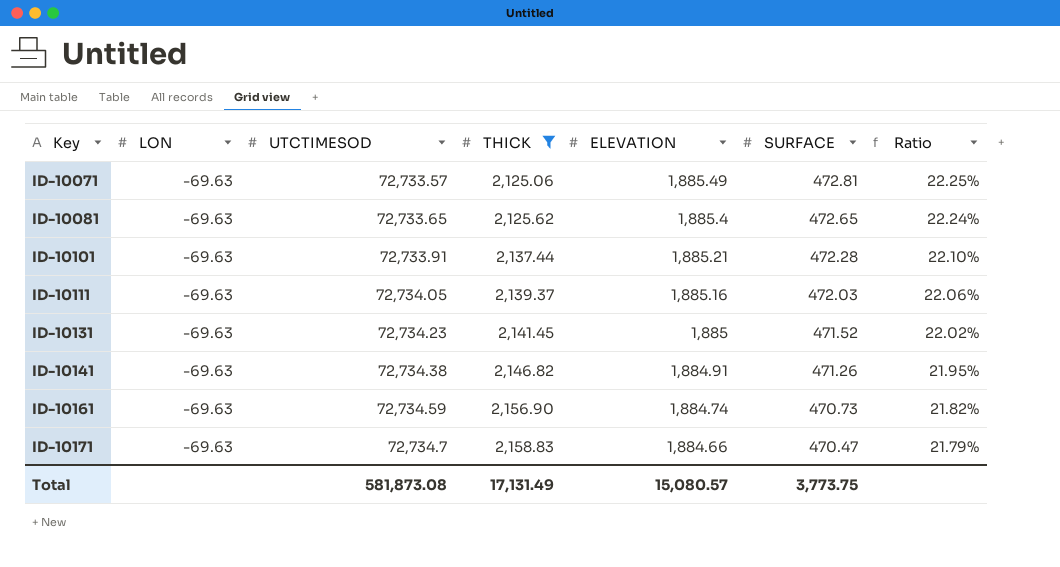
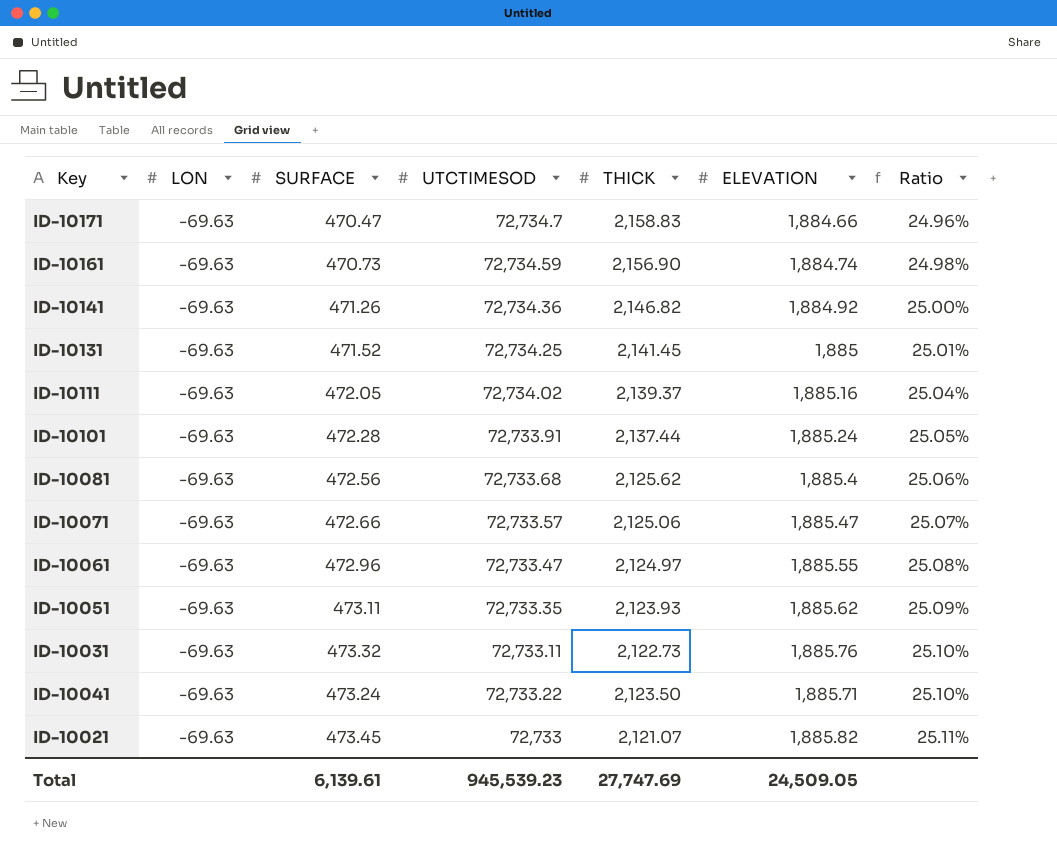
filter: THICK >= 2,125.06 -> none
row order: Key ascending -> Ratio ascending
column SURFACE | position: 6 -> 3
column Ratio | formula: [SURFACE] / [THICK] -> [SURFACE] / [ELEVATION]
ID-10141 | UTCTIMESOD: 72,734.38 -> 72,734.36
ID-10141 | ELEVATION: 1,884.91 -> 1,884.92
ID-10131 | UTCTIMESOD: 72,734.23 -> 72,734.25
ID-10111 | SURFACE: 472.03 -> 472.05
ID-10111 | UTCTIMESOD: 72,734.05 -> 72,734.02
ID-10101 | ELEVATION: 1,885.21 -> 1,885.24
ID-10081 | SURFACE: 472.65 -> 472.56
ID-10081 | UTCTIMESOD: 72,733.65 -> 72,733.68
ID-10071 | SURFACE: 472.81 -> 472.66
ID-10071 | ELEVATION: 1,885.49 -> 1,885.47
Total | SURFACE: 3,773.75 -> 6,139.61
Total | UTCTIMESOD: 581,873.08 -> 945,539.23
Total | THICK: 17,131.49 -> 27,747.69
Total | ELEVATION: 15,080.57 -> 24,509.05

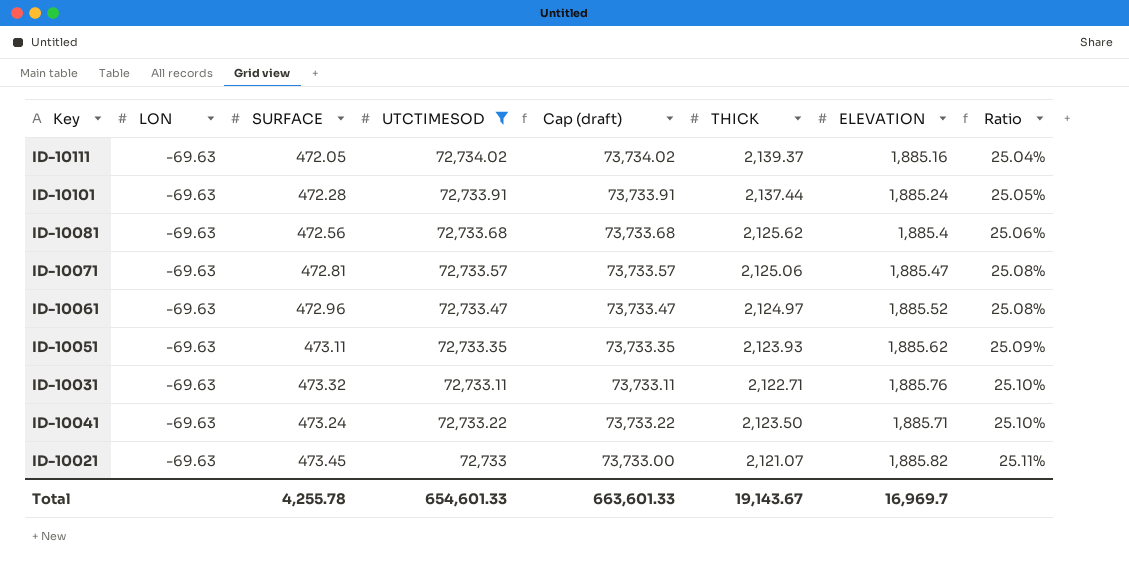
filter: none -> UTCTIMESOD <= 72,734.02
column Cap (draft) | formula: none -> [UTCTIMESOD] + 1000
ID-10071 | SURFACE: 472.66 -> 472.81
ID-10071 | Ratio: 25.07% -> 25.08%
ID-10061 | ELEVATION: 1,885.55 -> 1,885.52
ID-10031 | THICK: 2,122.73 -> 2,122.71
Total | SURFACE: 6,139.61 -> 4,255.78
Total | UTCTIMESOD: 945,539.23 -> 654,601.33
Total | THICK: 27,747.69 -> 19,143.67
Total | ELEVATION: 24,509.05 -> 16,969.7

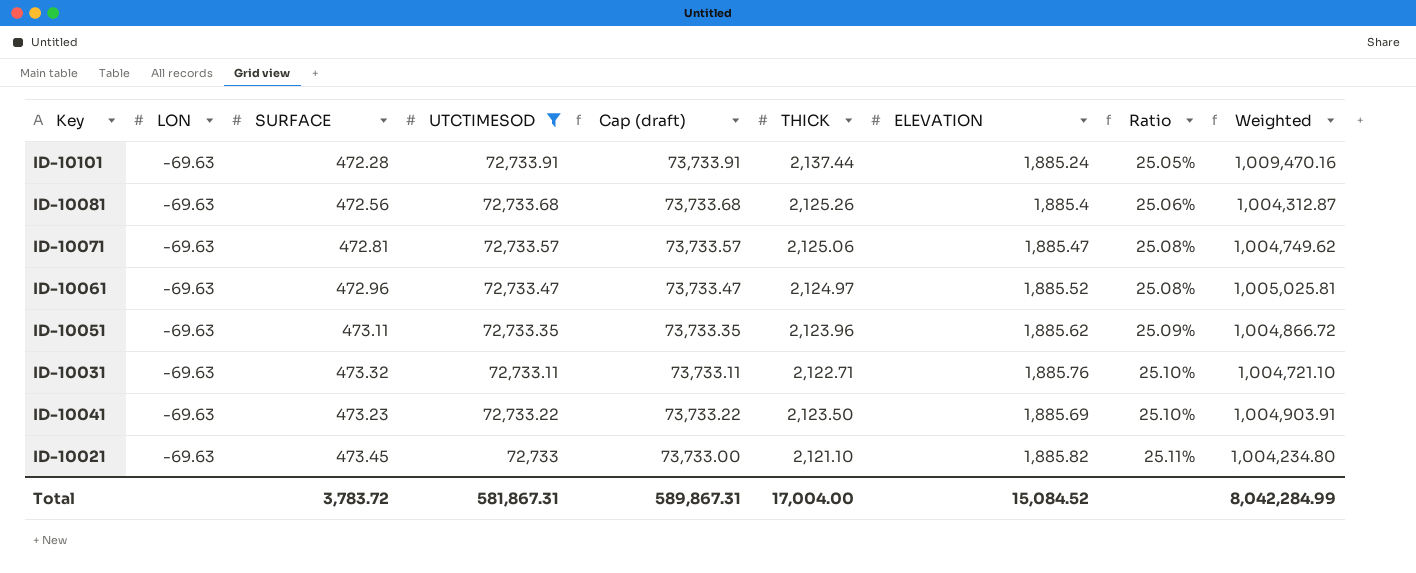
column Weighted | formula: none -> [SURFACE] * [THICK]
row ID-10111: -69.63 | 472.05 | 72,734.02 | 73,734.02 | 2,139.37 | 1,885.16 | 25.04% -> none
ID-10081 | THICK: 2,125.62 -> 2,125.26
ID-10051 | THICK: 2,123.93 -> 2,123.96
ID-10041 | SURFACE: 473.24 -> 473.23
ID-10041 | ELEVATION: 1,885.71 -> 1,885.69
ID-10021 | THICK: 2,121.07 -> 2,121.10
Total | SURFACE: 4,255.78 -> 3,783.72
Total | UTCTIMESOD: 654,601.33 -> 581,867.31
Total | Cap (draft): 663,601.33 -> 589,867.31
Total | THICK: 19,143.67 -> 17,004.00
Total | ELEVATION: 16,969.7 -> 15,084.52

